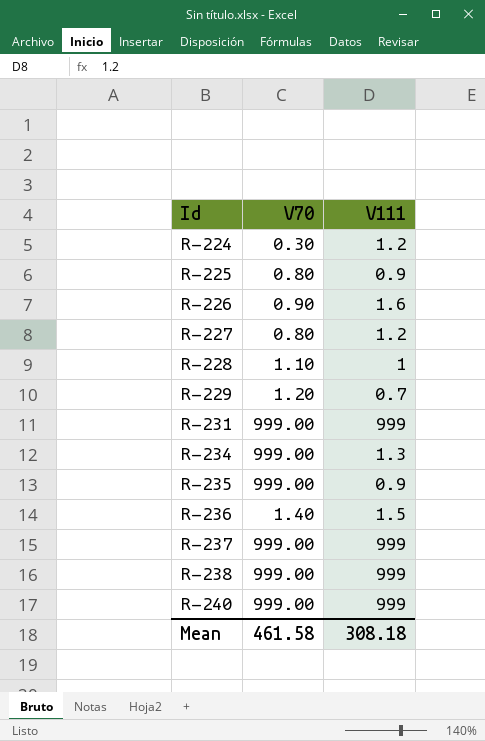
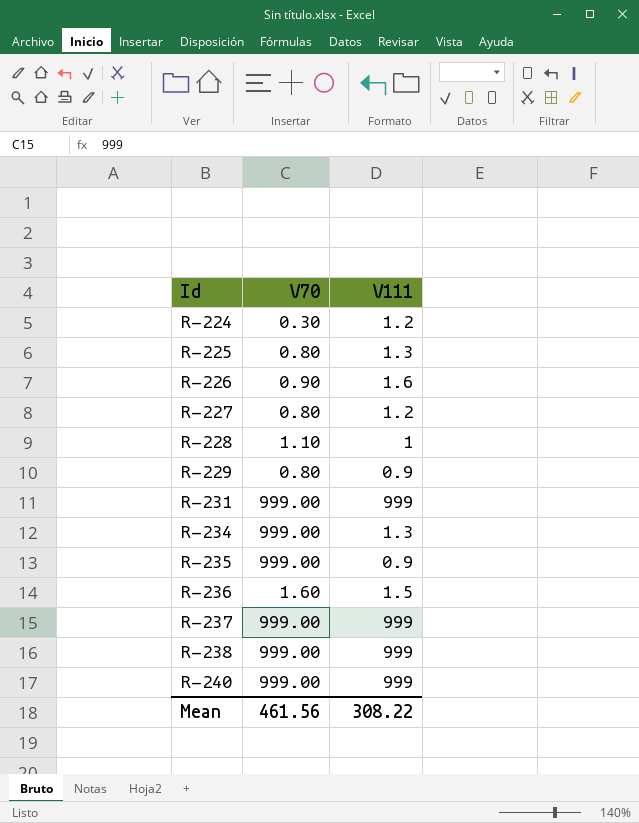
R-225 | V111: 0.9 -> 1.3
R-229 | V70: 1.20 -> 0.80
R-229 | V111: 0.7 -> 0.9
R-236 | V70: 1.40 -> 1.60
Mean | V70: 461.58 -> 461.56
Mean | V111: 308.18 -> 308.22

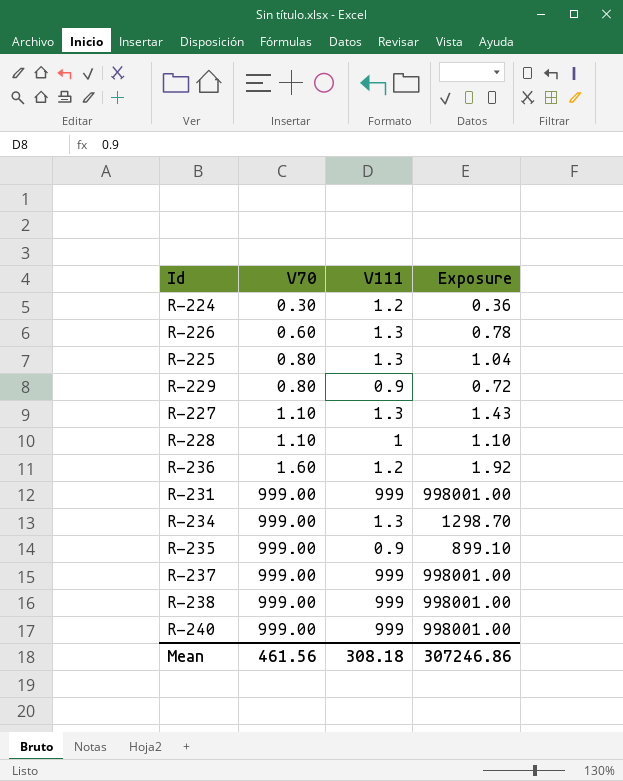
row order: Id ascending -> V70 ascending
column Exposure | formula: none -> [V70] * [V111]
R-226 | V70: 0.90 -> 0.60
R-226 | V111: 1.6 -> 1.3
R-227 | V70: 0.80 -> 1.10
R-227 | V111: 1.2 -> 1.3
R-236 | V111: 1.5 -> 1.2
Mean | V111: 308.22 -> 308.18

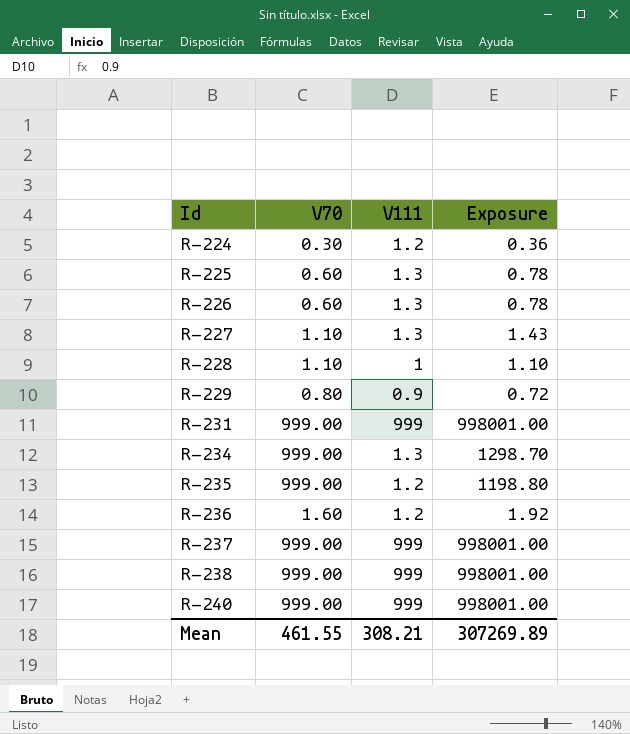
row order: V70 ascending -> Id ascending
R-225 | V70: 0.80 -> 0.60
R-225 | Exposure: 1.04 -> 0.78
R-235 | V111: 0.9 -> 1.2
R-235 | Exposure: 899.10 -> 1198.80
Mean | V70: 461.56 -> 461.55
Mean | V111: 308.18 -> 308.21
Mean | Exposure: 307246.86 -> 307269.89

